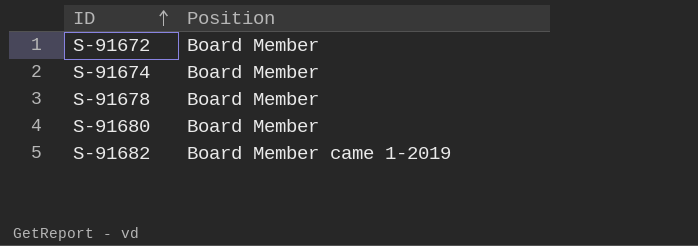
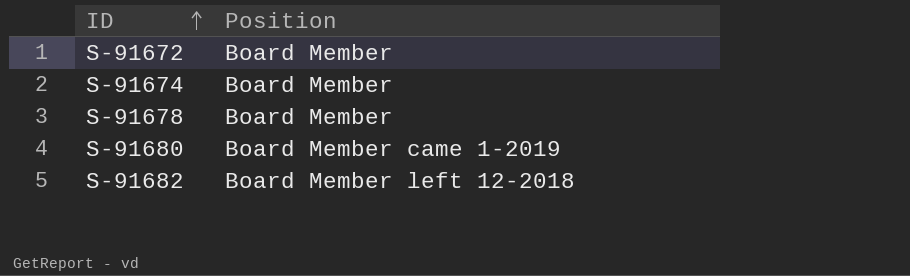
S-91680 | Position: Board Member -> Board Member came 1-2019
S-91682 | Position: Board Member came 1-2019 -> Board Member left 12-2018

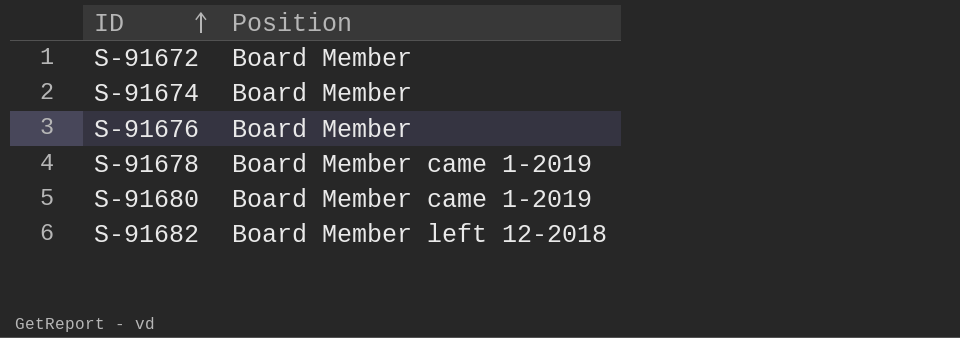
row S-91676: none -> Board Member
S-91678 | Position: Board Member -> Board Member came 1-2019

